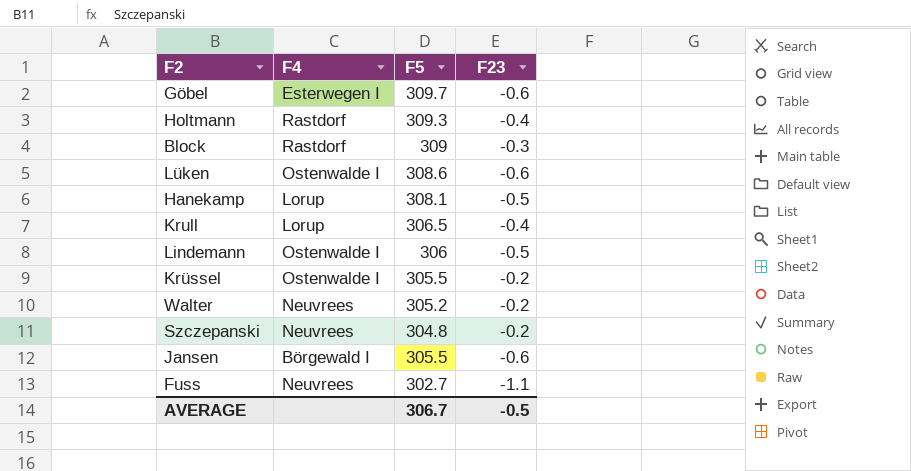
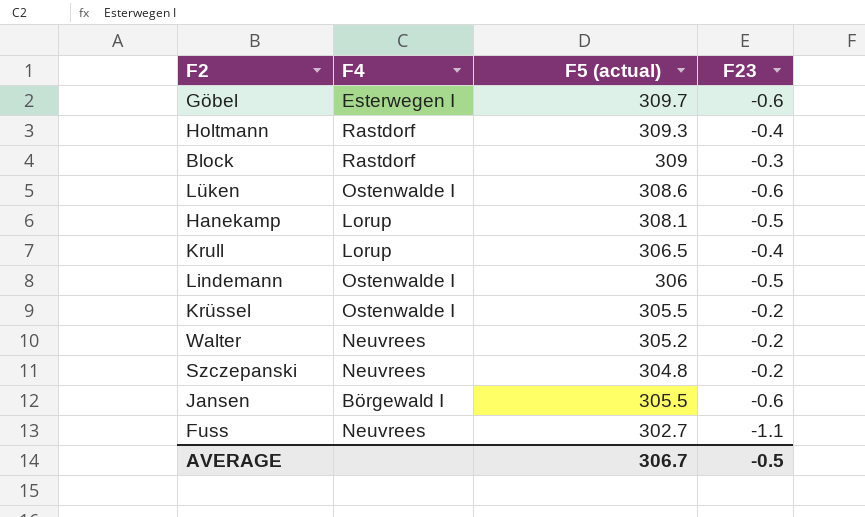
column name: F5 -> F5 (actual)

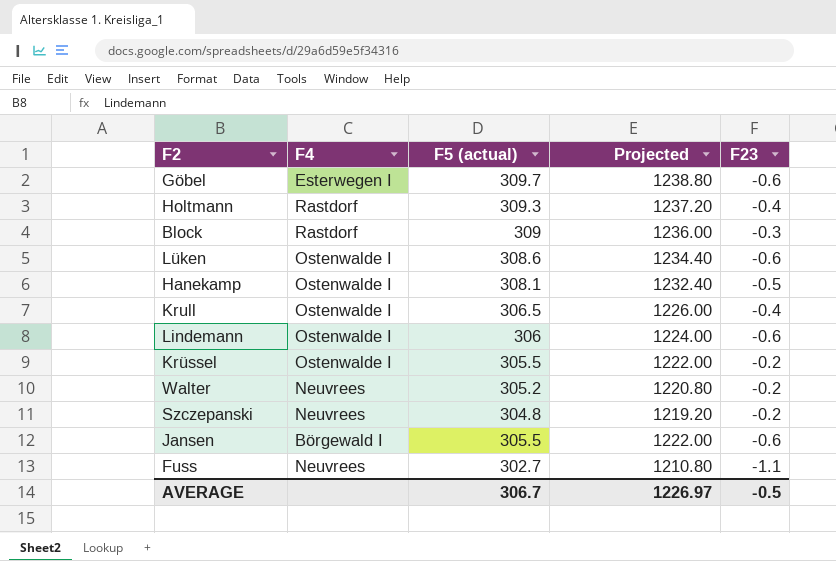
column Projected | formula: none -> [F5 (actual)] * 4
Hanekamp | F4: Lorup -> Ostenwalde I
Krull | F4: Lorup -> Ostenwalde I
Lindemann | F23: -0.5 -> -0.6

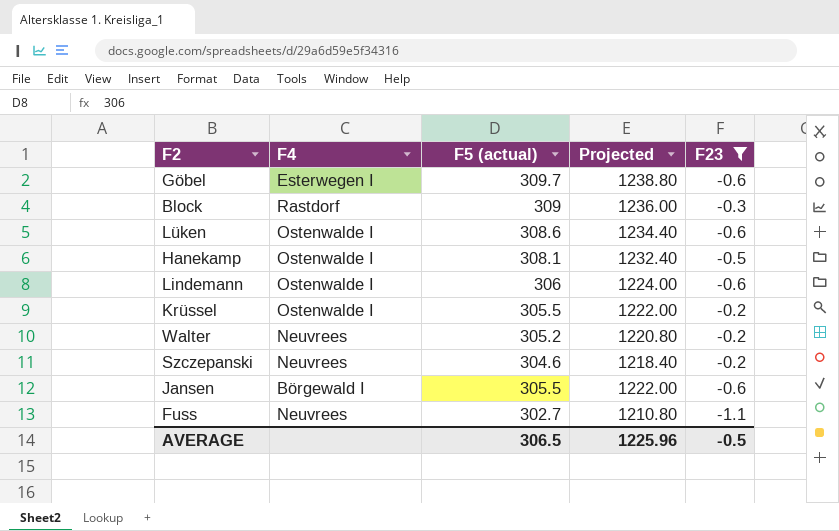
filter: none -> F23 != -0.4
Szczepanski | F5 (actual): 304.8 -> 304.6
Szczepanski | Projected: 1219.20 -> 1218.40
AVERAGE | F5 (actual): 306.7 -> 306.5
AVERAGE | Projected: 1226.97 -> 1225.96

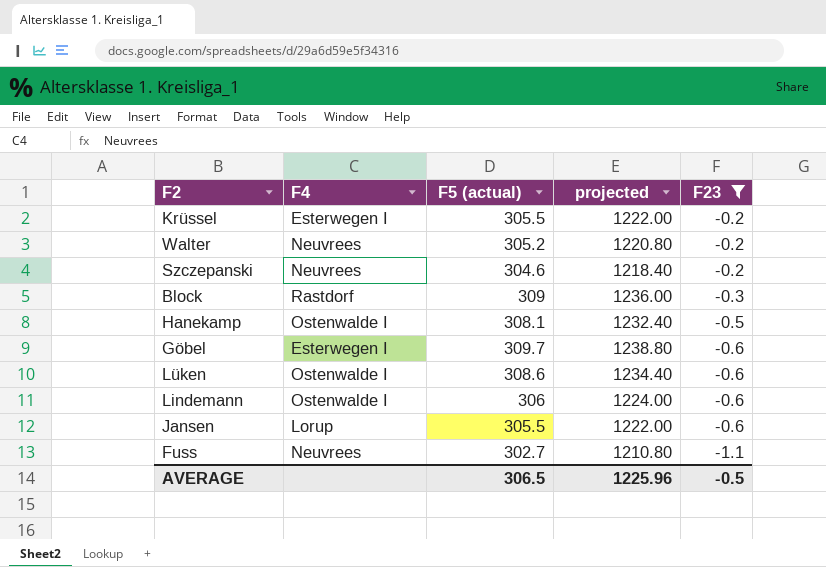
row order: none -> F23 descending
column name: Projected -> projected
Krüssel | F4: Ostenwalde I -> Esterwegen I
Jansen | F4: Börgewald I -> Lorup

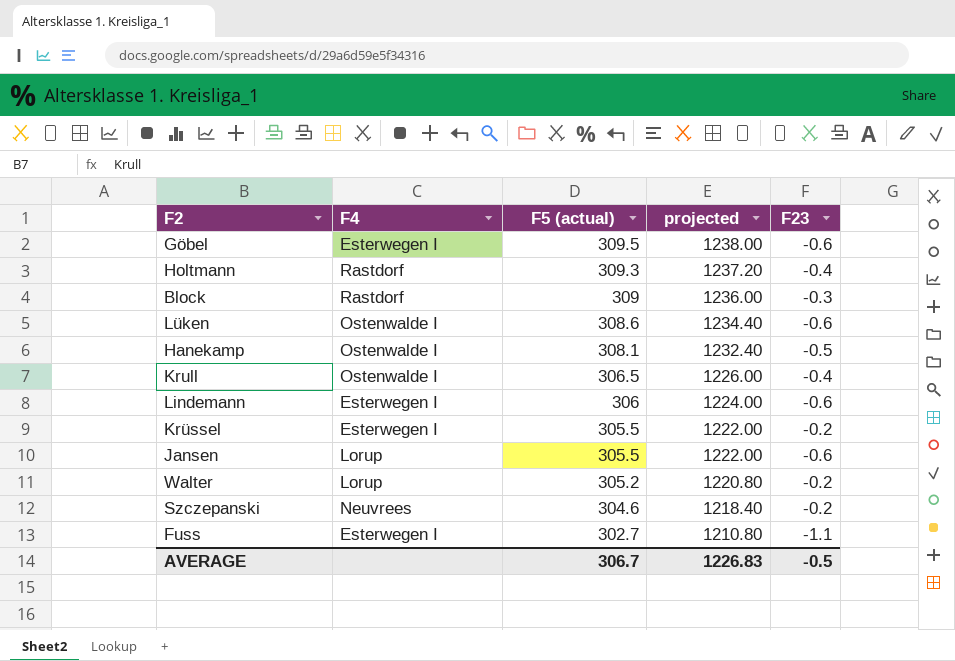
filter: F23 != -0.4 -> none
row order: F23 descending -> F5 (actual) descending
Göbel | F5 (actual): 309.7 -> 309.5
Göbel | projected: 1238.80 -> 1238.00
Lindemann | F4: Ostenwalde I -> Esterwegen I
Walter | F4: Neuvrees -> Lorup
Fuss | F4: Neuvrees -> Esterwegen I
AVERAGE | F5 (actual): 306.5 -> 306.7
AVERAGE | projected: 1225.96 -> 1226.83

